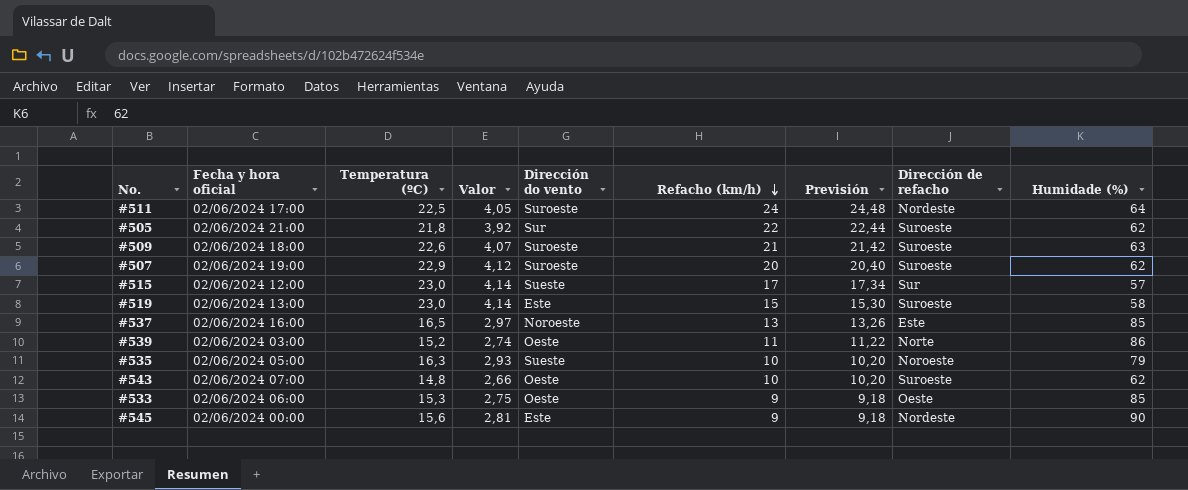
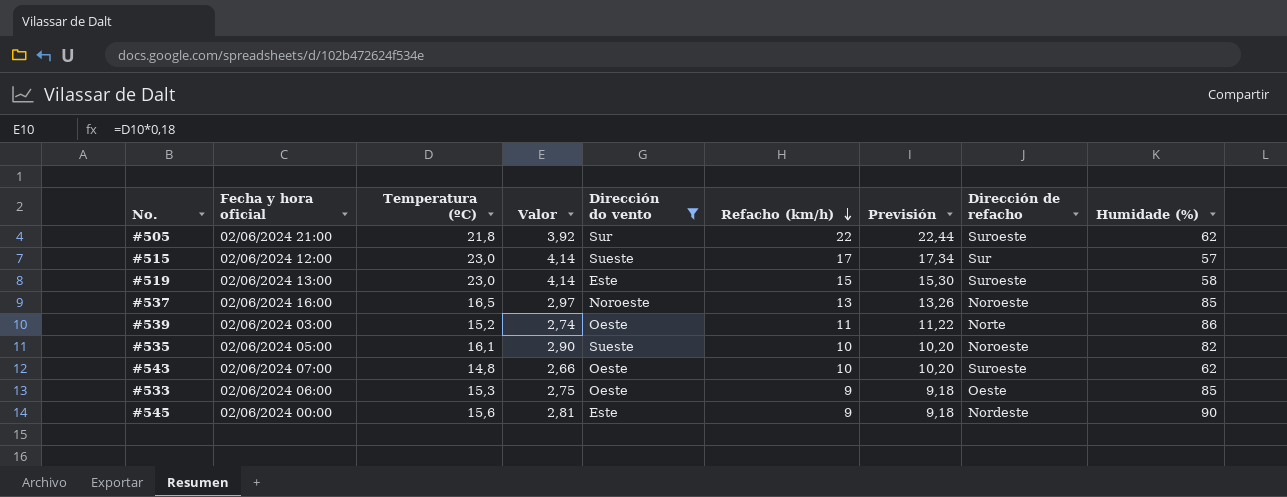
filter: none -> Dirección do vento != Suroeste
#537 | Dirección de refacho: Este -> Noroeste
#535 | Temperatura (ºC): 16,3 -> 16,1
#535 | Valor: 2,93 -> 2,90
#535 | Humidade (%): 79 -> 82

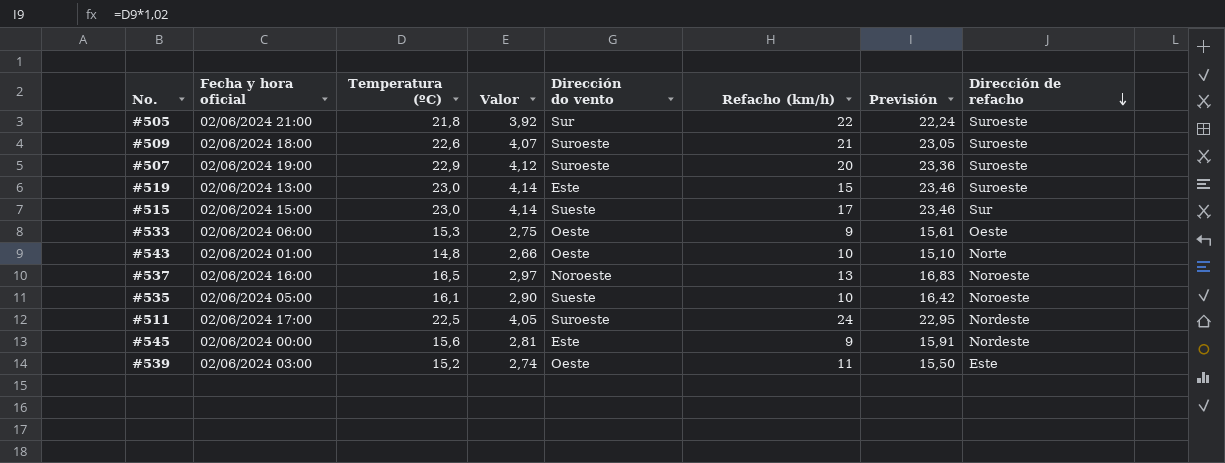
filter: Dirección do vento != Suroeste -> none
row order: Refacho (km/h) descending -> Dirección de refacho descending
column Humidade (%) | position: 9 -> none
column Previsión | formula: [Refacho (km/h)] * 1,02 -> [Temperatura (ºC)] * 1,02
#515 | Fecha y hora oficial: 02/06/2024 12:00 -> 02/06/2024 15:00
#543 | Fecha y hora oficial: 02/06/2024 07:00 -> 02/06/2024 01:00
#543 | Dirección de refacho: Suroeste -> Norte
#539 | Dirección de refacho: Norte -> Este

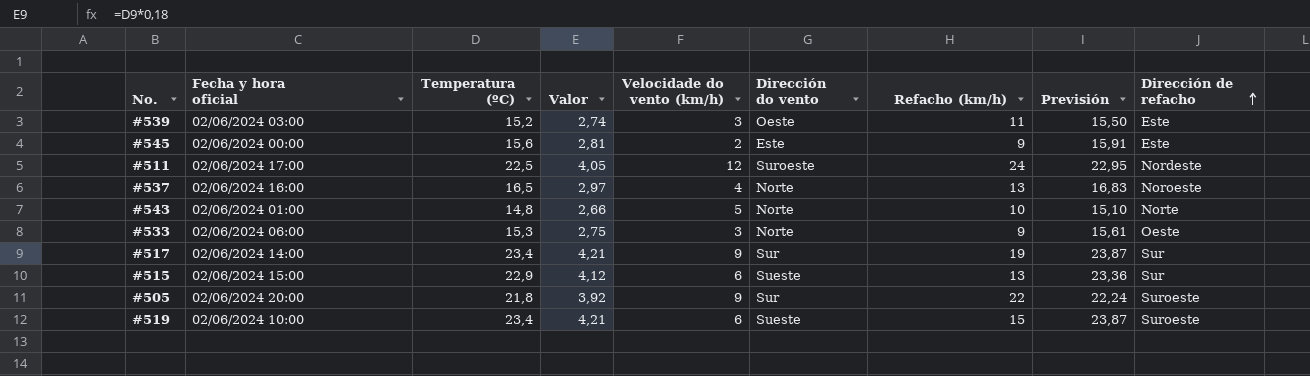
row order: Dirección de refacho descending -> Dirección de refacho ascending
column Velocidade do vento (km/h) | position: none -> 5
row #509: 02/06/2024 18:00 | 22,6 | 4,07 | Suroeste | 21 | 23,05 | Suroeste -> none
row #507: 02/06/2024 19:00 | 22,9 | 4,12 | Suroeste | 20 | 23,36 | Suroeste -> none
row #535: 02/06/2024 05:00 | 16,1 | 2,90 | Sueste | 10 | 16,42 | Noroeste -> none
#545 | Dirección de refacho: Nordeste -> Este
#537 | Dirección do vento: Noroeste -> Norte
#543 | Dirección do vento: Oeste -> Norte
#533 | Dirección do vento: Oeste -> Norte
row #517: none -> 02/06/2024 14:00 | 23,4 | 4,21 | 9 | Sur | 19 | 23,87 | Sur
#515 | Temperatura (ºC): 23,0 -> 22,9
#515 | Valor: 4,14 -> 4,12
#515 | Refacho (km/h): 17 -> 13
#515 | Previsión: 23,46 -> 23,36
#505 | Fecha y hora oficial: 02/06/2024 21:00 -> 02/06/2024 20:00
#519 | Fecha y hora oficial: 02/06/2024 13:00 -> 02/06/2024 10:00
#519 | Temperatura (ºC): 23,0 -> 23,4
#519 | Valor: 4,14 -> 4,21
#519 | Dirección do vento: Este -> Sueste
#519 | Previsión: 23,46 -> 23,87

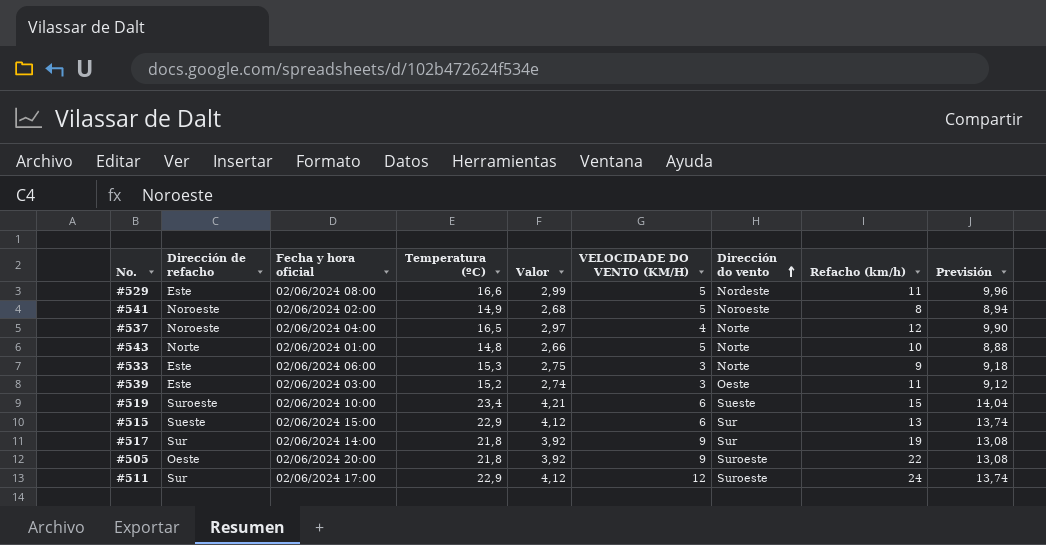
row order: Dirección de refacho ascending -> Dirección do vento ascending
column Dirección de refacho | position: 9 -> 2
column name: Velocidade do vento (km/h) -> VELOCIDADE DO VENTO (KM/H)
column Previsión | formula: [Temperatura (ºC)] * 1,02 -> [Temperatura (ºC)] * 0,6
row #545: 02/06/2024 00:00 | 15,6 | 2,81 | 2 | Este | 9 | 15,91 | Este -> none
row #529: none -> Este | 02/06/2024 08:00 | 16,6 | 2,99 | 5 | Nordeste | 11 | 9,96
row #541: none -> Noroeste | 02/06/2024 02:00 | 14,9 | 2,68 | 5 | Noroeste | 8 | 8,94
#537 | Fecha y hora oficial: 02/06/2024 16:00 -> 02/06/2024 04:00
#537 | Refacho (km/h): 13 -> 12
#533 | Dirección de refacho: Oeste -> Este
#515 | Dirección de refacho: Sur -> Sueste
#515 | Dirección do vento: Sueste -> Sur
#517 | Temperatura (ºC): 23,4 -> 21,8
#517 | Valor: 4,21 -> 3,92
#505 | Dirección de refacho: Suroeste -> Oeste
#505 | Dirección do vento: Sur -> Suroeste
#511 | Dirección de refacho: Nordeste -> Sur
#511 | Temperatura (ºC): 22,5 -> 22,9
#511 | Valor: 4,05 -> 4,12

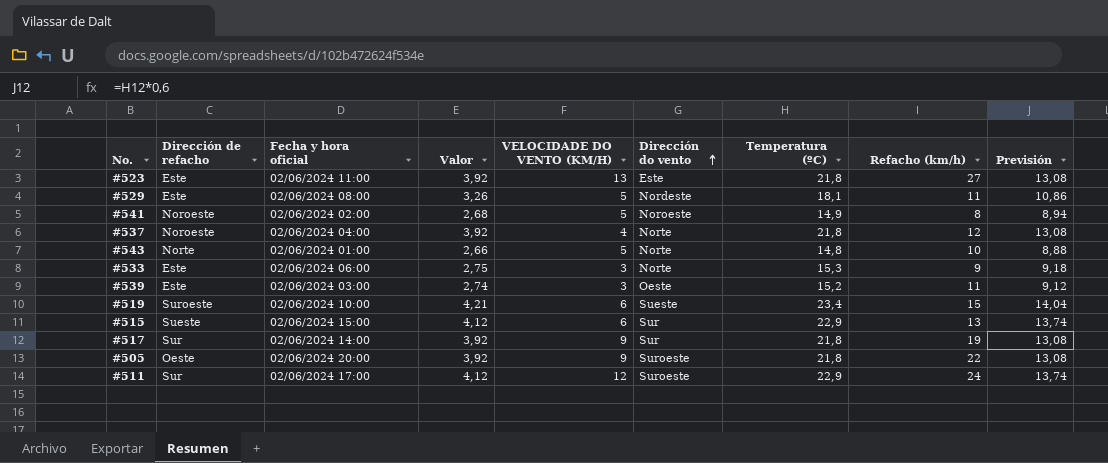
column Temperatura (ºC) | position: 4 -> 7
row #523: none -> Este | 02/06/2024 11:00 | 3,92 | 13 | Este | 21,8 | 27 | 13,08
#529 | Valor: 2,99 -> 3,26
#529 | Temperatura (ºC): 16,6 -> 18,1
#529 | Previsión: 9,96 -> 10,86
#537 | Valor: 2,97 -> 3,92
#537 | Temperatura (ºC): 16,5 -> 21,8
#537 | Previsión: 9,90 -> 13,08

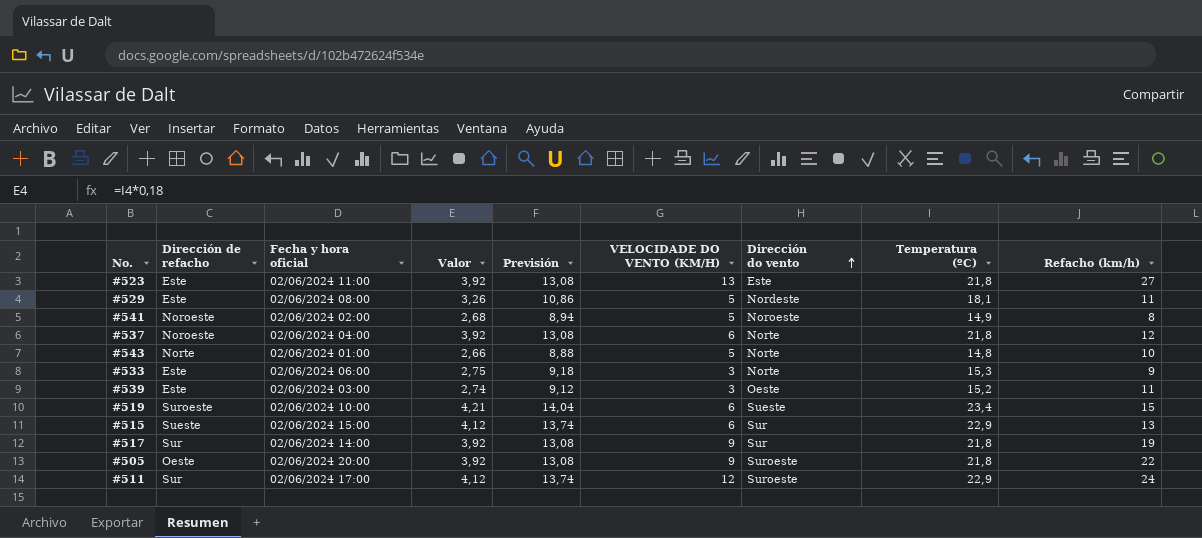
column Previsión | position: 9 -> 5
#537 | VELOCIDADE DO VENTO (KM/H): 4 -> 6

